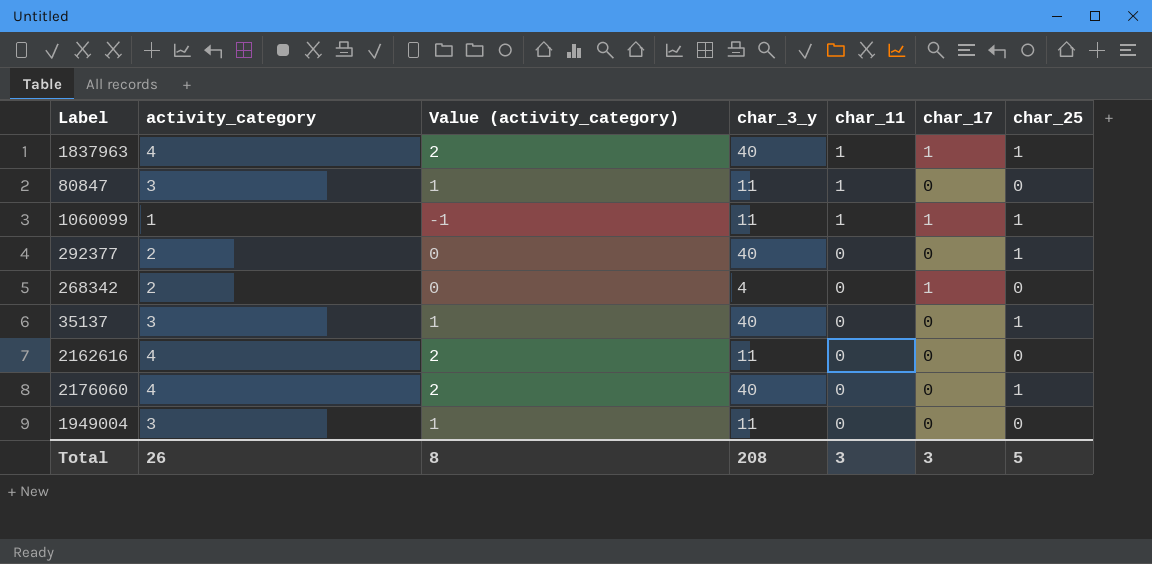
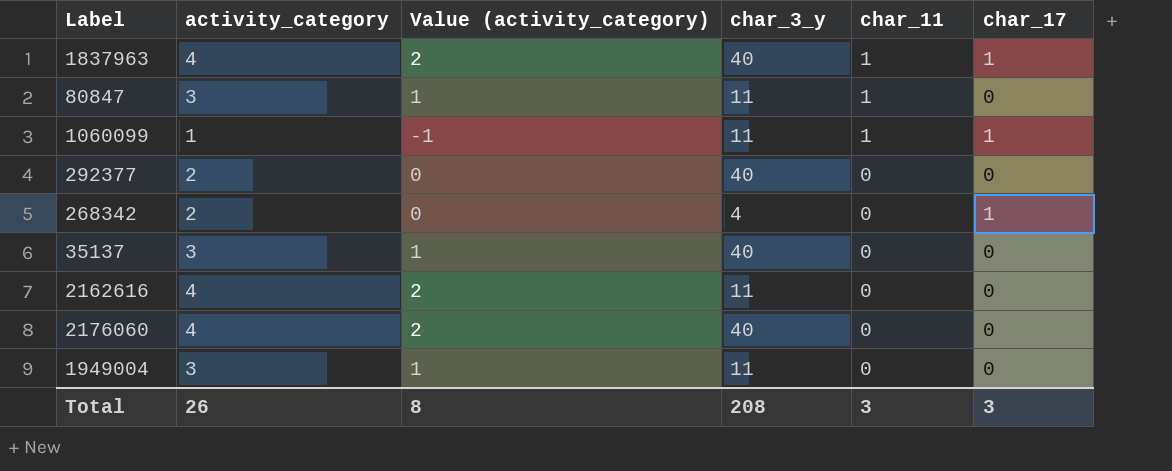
column char_25 | position: 7 -> none

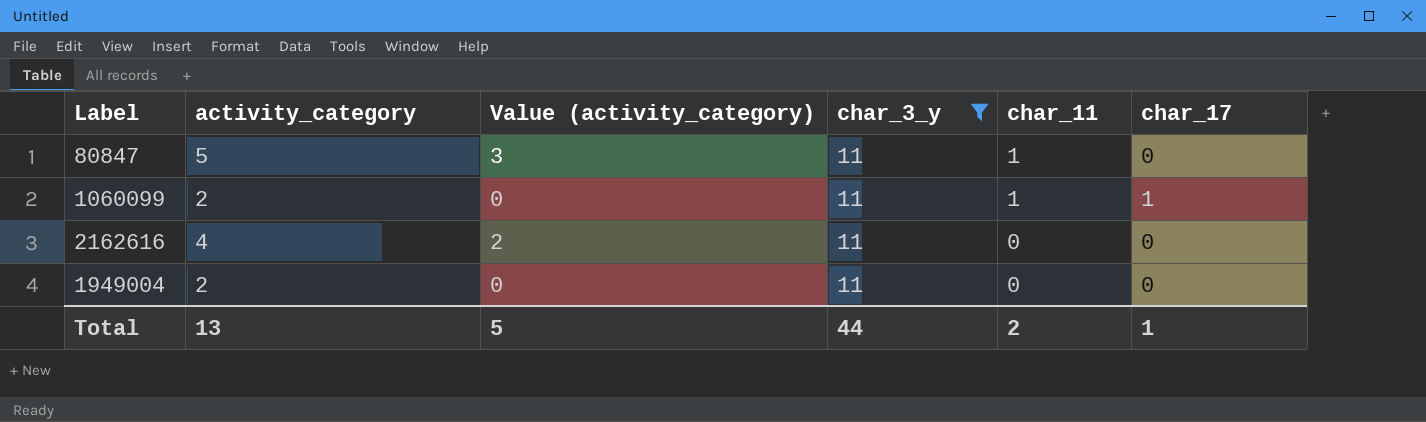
filter: none -> char_3_y = 11
80847 | activity_category: 3 -> 5
80847 | Value (activity_category): 1 -> 3
1060099 | activity_category: 1 -> 2
1060099 | Value (activity_category): -1 -> 0
1949004 | activity_category: 3 -> 2
1949004 | Value (activity_category): 1 -> 0
Total | activity_category: 26 -> 13
Total | Value (activity_category): 8 -> 5
Total | char_3_y: 208 -> 44
Total | char_11: 3 -> 2
Total | char_17: 3 -> 1

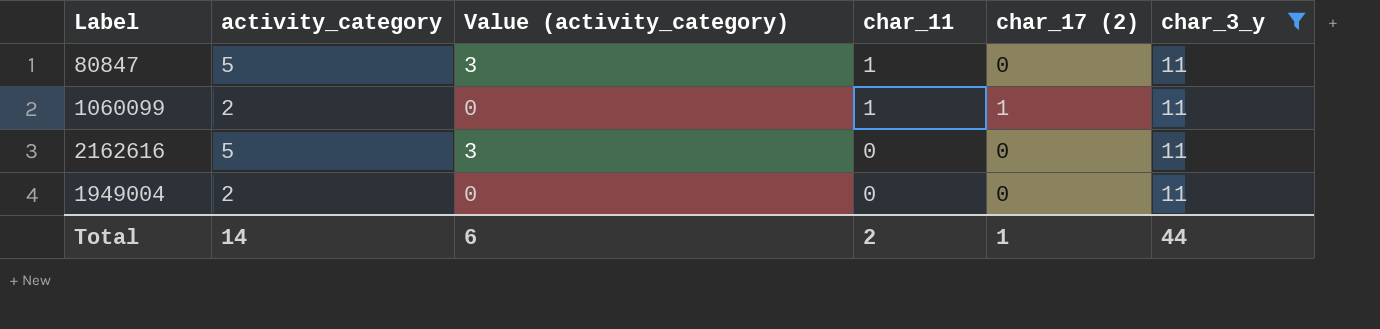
column name: char_17 -> char_17 (2)
column char_3_y | position: 4 -> 6
2162616 | activity_category: 4 -> 5
2162616 | Value (activity_category): 2 -> 3
Total | activity_category: 13 -> 14
Total | Value (activity_category): 5 -> 6

